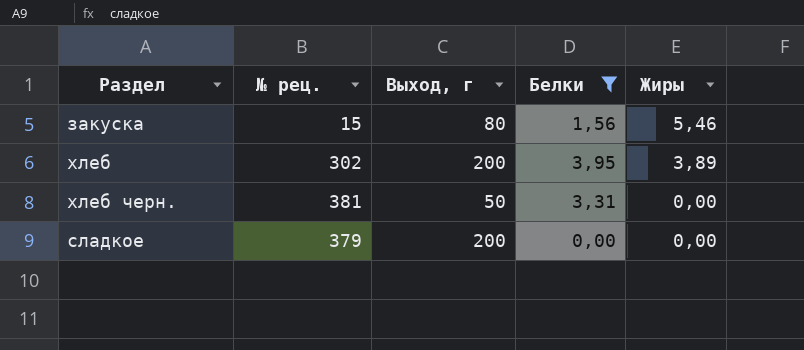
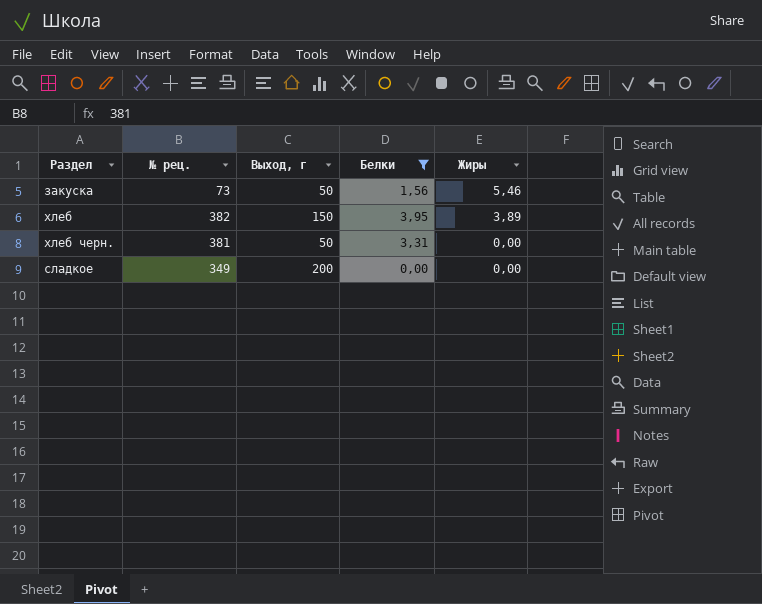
закуска | № рец.: 15 -> 73
закуска | Выход, г: 80 -> 50
хлеб | № рец.: 302 -> 382
хлеб | Выход, г: 200 -> 150
сладкое | № рец.: 379 -> 349

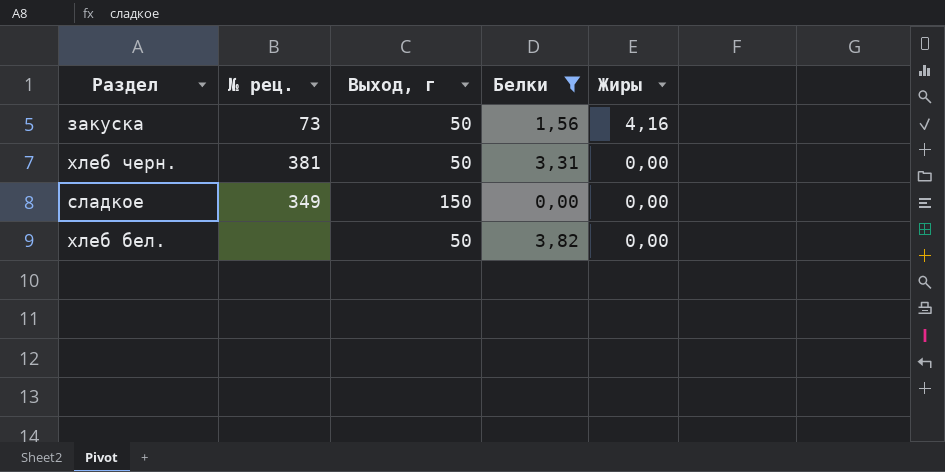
row хлеб: 382 | 150 | 3,95 | 3,89 -> none
закуска | Жиры: 5,46 -> 4,16
сладкое | Выход, г: 200 -> 150
row хлеб бел.: none -> none | 50 | 3,82 | 0,00

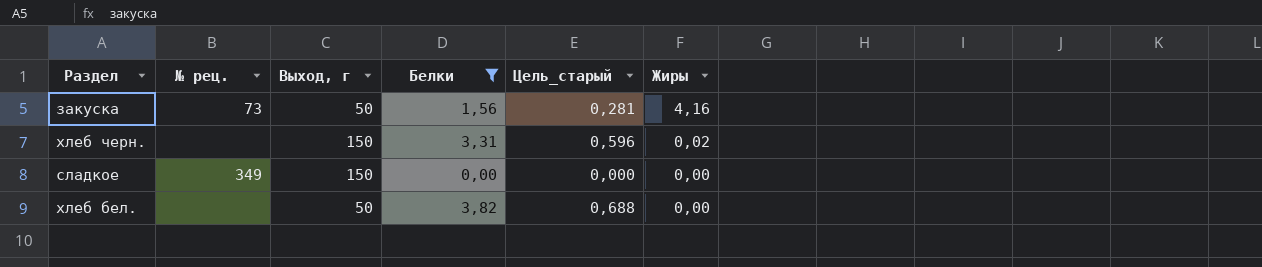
column Цель_старый | formula: none -> [Белки] * 0,18
хлеб черн. | № рец.: 381 -> none
хлеб черн. | Выход, г: 50 -> 150
хлеб черн. | Жиры: 0,00 -> 0,02

